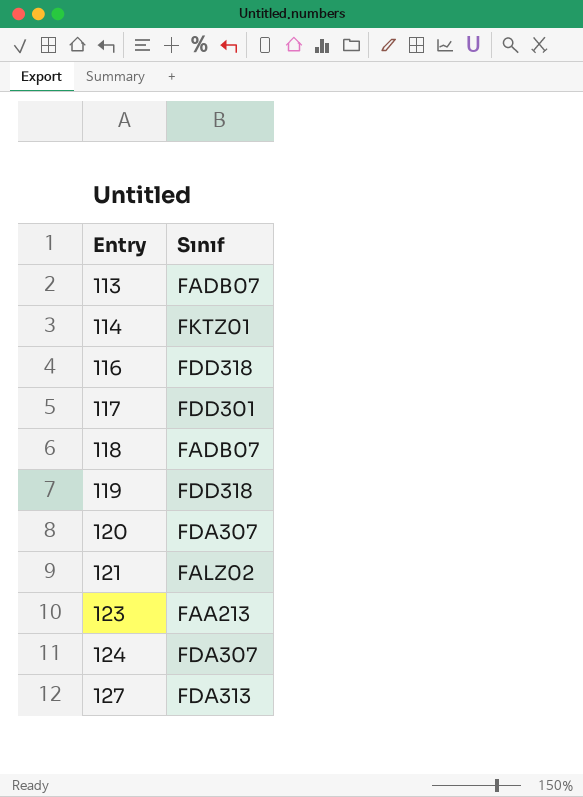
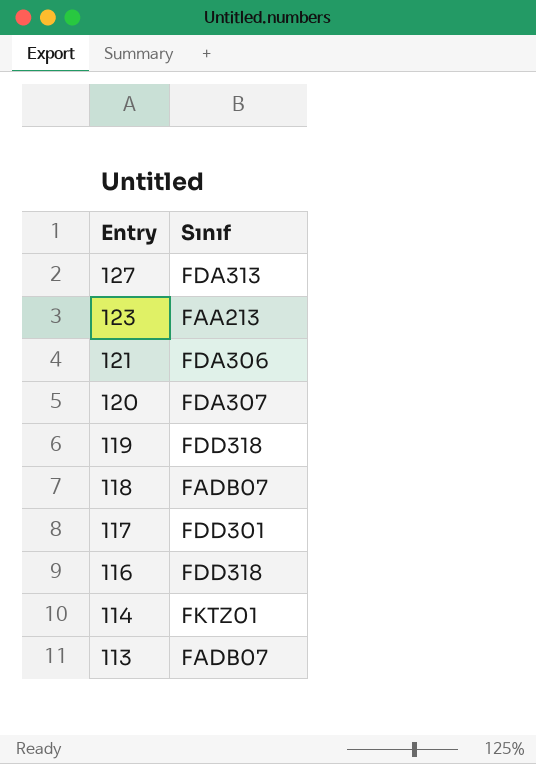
row order: Entry ascending -> Entry descending
row 124: FDA307 -> none
121 | Sınıf: FALZ02 -> FDA306

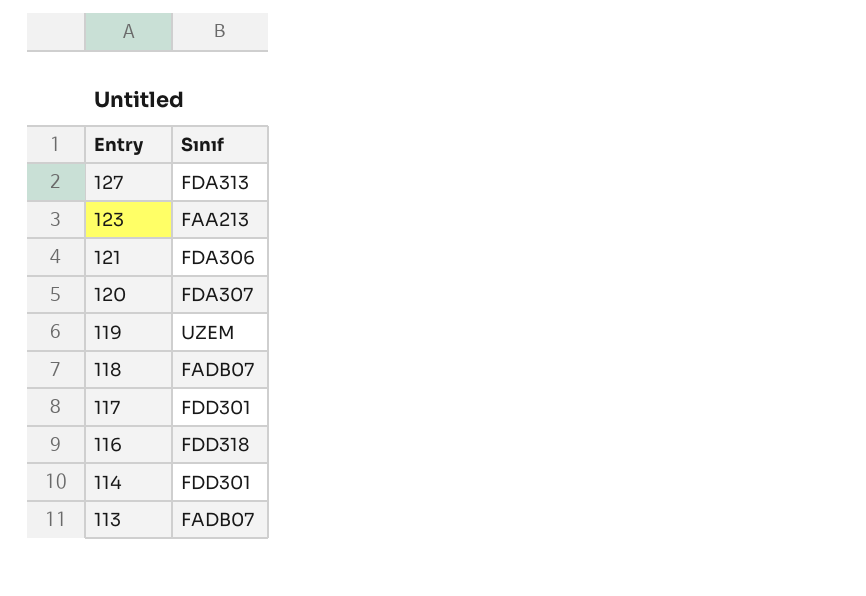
119 | Sınıf: FDD318 -> UZEM
114 | Sınıf: FKTZ01 -> FDD301

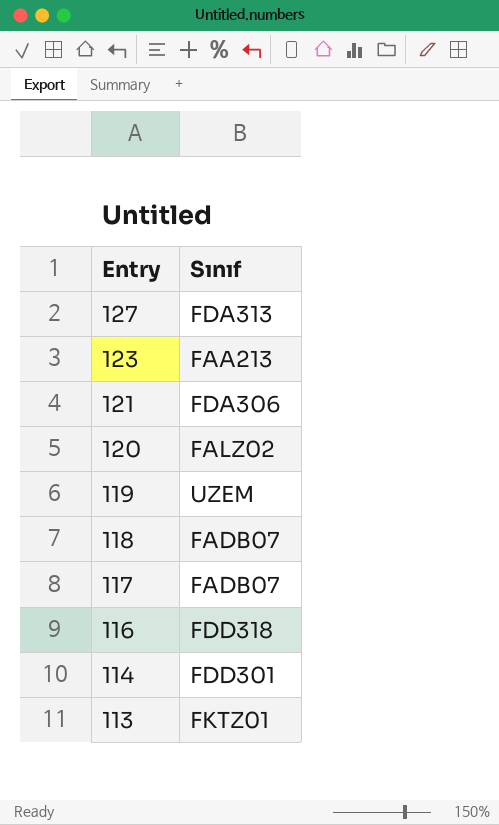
120 | Sınıf: FDA307 -> FALZ02
117 | Sınıf: FDD301 -> FADB07
113 | Sınıf: FADB07 -> FKTZ01

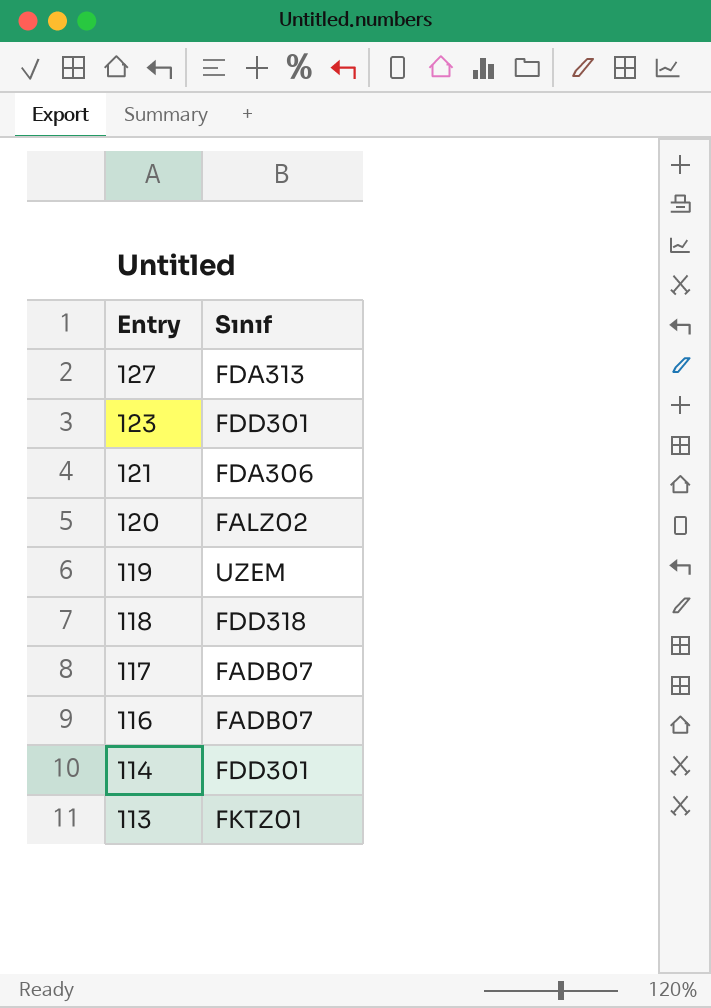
123 | Sınıf: FAA213 -> FDD301
118 | Sınıf: FADB07 -> FDD318
116 | Sınıf: FDD318 -> FADB07

